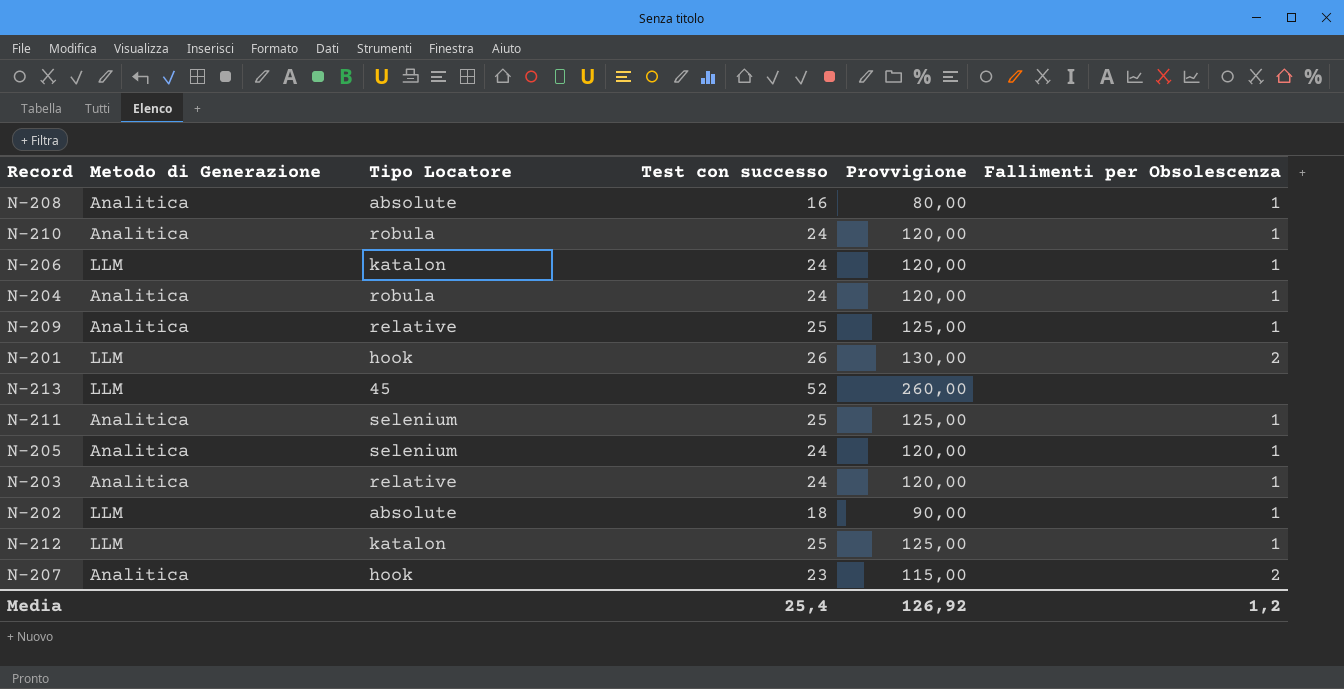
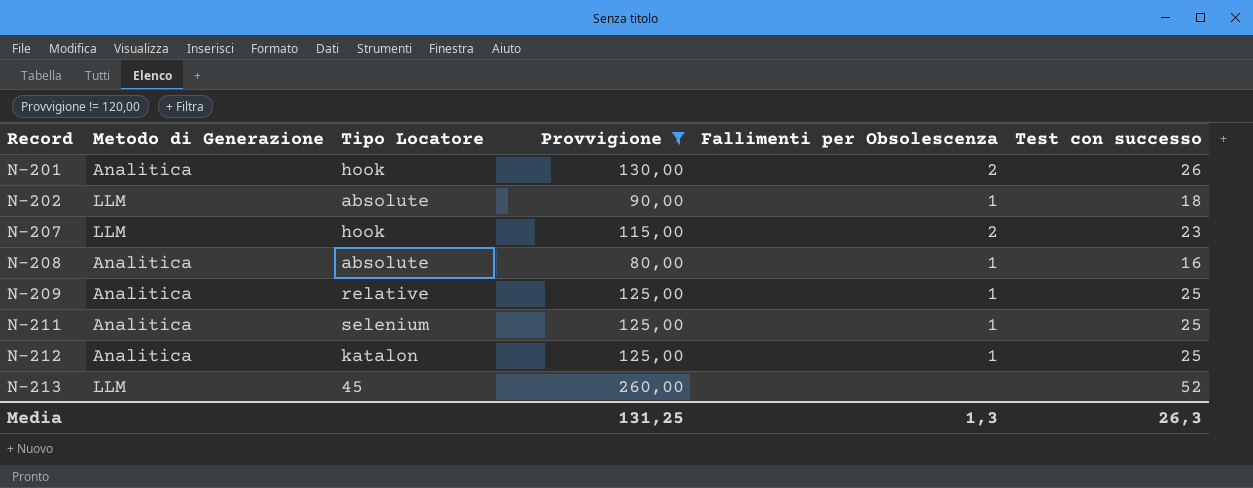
filter: none -> Provvigione != 120,00
row order: none -> Record ascending
column Test con successo | position: 4 -> 6
N-201 | Metodo di Generazione: LLM -> Analitica
N-207 | Metodo di Generazione: Analitica -> LLM
N-212 | Metodo di Generazione: LLM -> Analitica
Media | Provvigione: 126,92 -> 131,25
Media | Fallimenti per Obsolescenza: 1,2 -> 1,3
Media | Test con successo: 25,4 -> 26,3

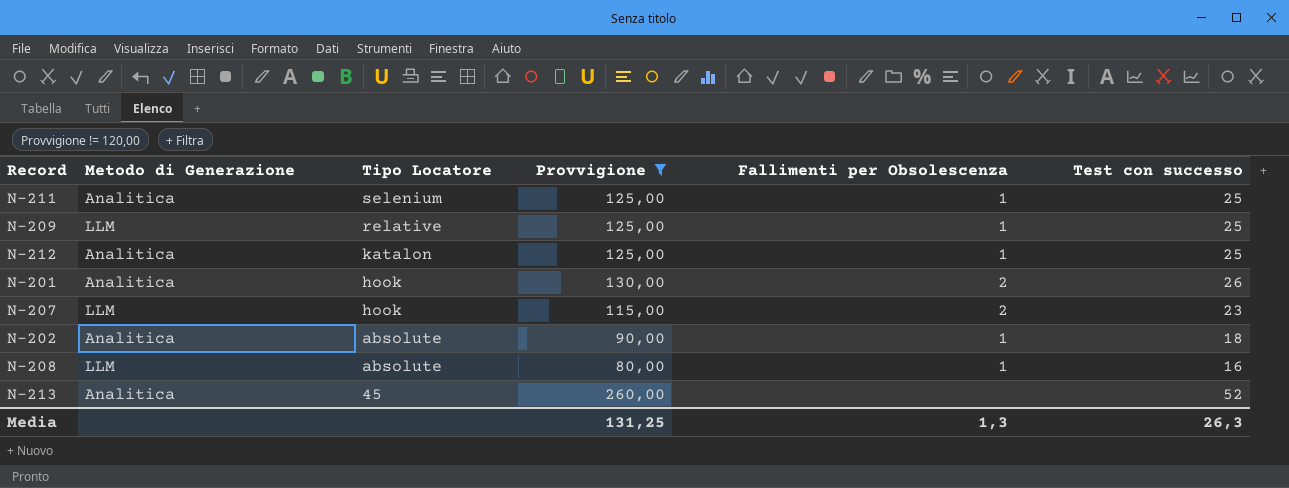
row order: Record ascending -> Tipo Locatore descending
N-209 | Metodo di Generazione: Analitica -> LLM
N-202 | Metodo di Generazione: LLM -> Analitica
N-208 | Metodo di Generazione: Analitica -> LLM
N-213 | Metodo di Generazione: LLM -> Analitica

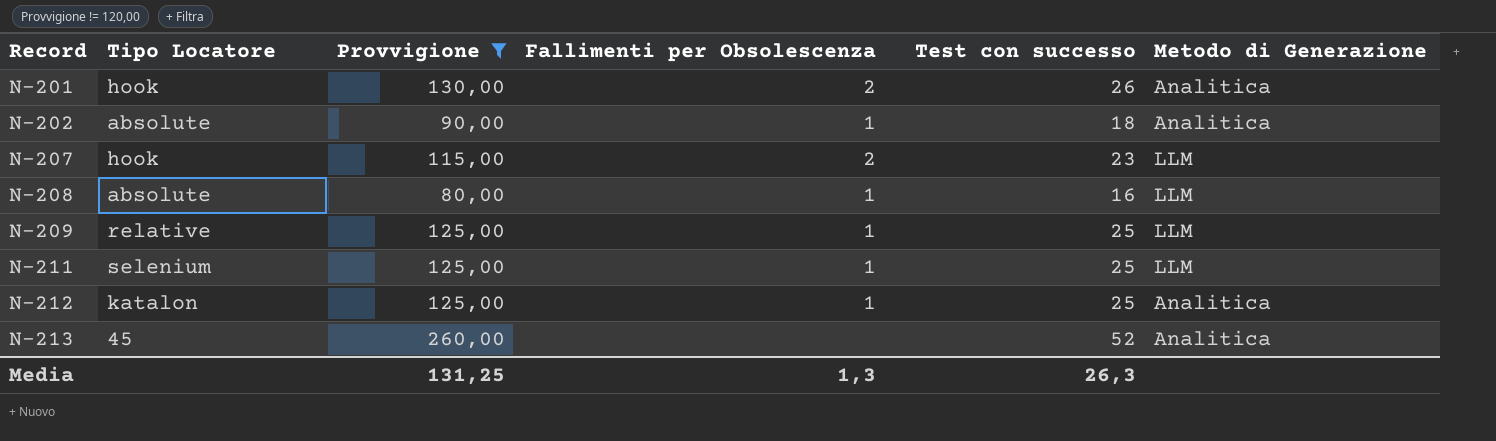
row order: Tipo Locatore descending -> Record ascending
column Metodo di Generazione | position: 2 -> 6
N-211 | Metodo di Generazione: Analitica -> LLM

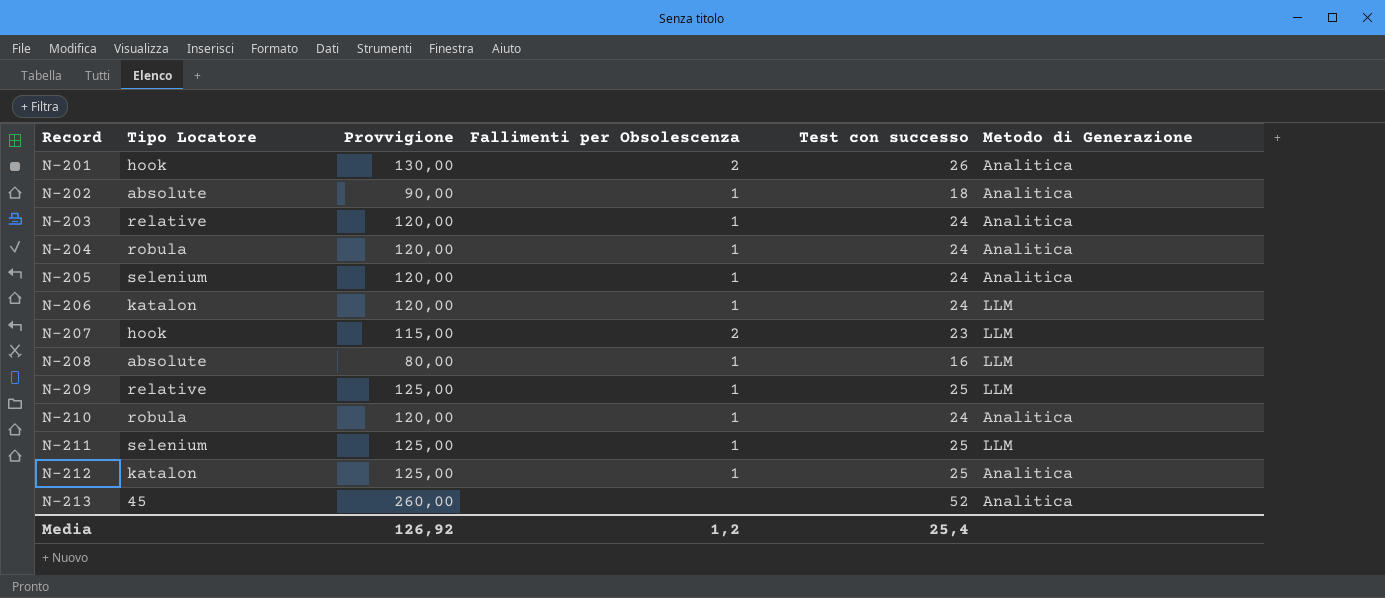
filter: Provvigione != 120,00 -> none
Media | Provvigione: 131,25 -> 126,92
Media | Fallimenti per Obsolescenza: 1,3 -> 1,2
Media | Test con successo: 26,3 -> 25,4

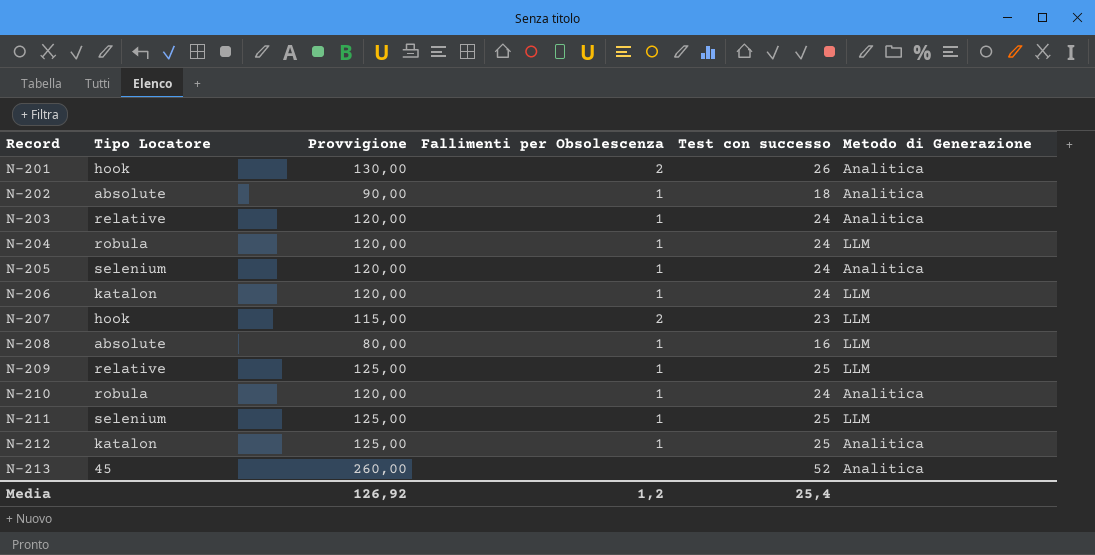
N-204 | Metodo di Generazione: Analitica -> LLM

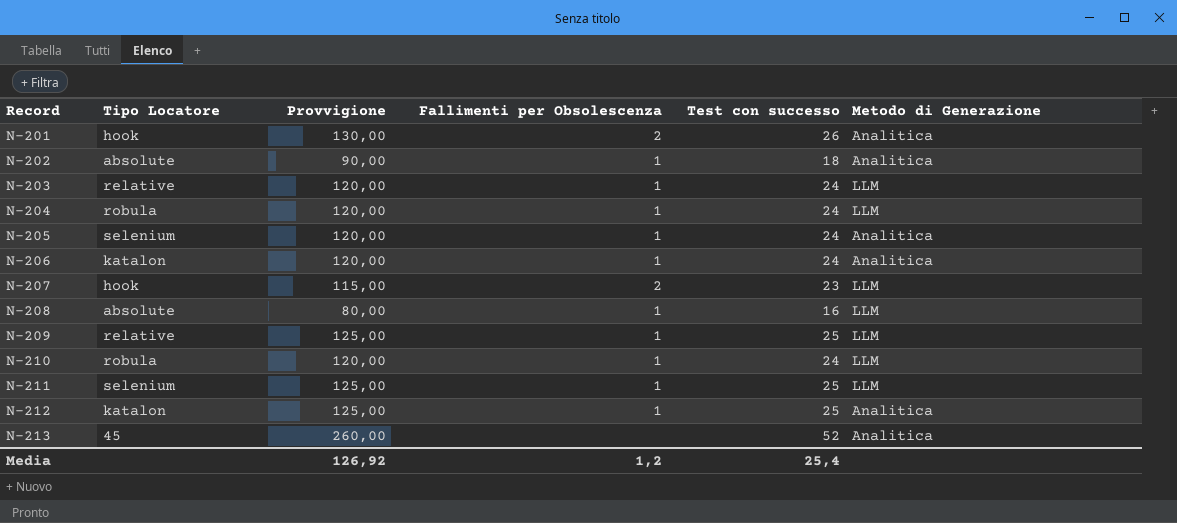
N-203 | Metodo di Generazione: Analitica -> LLM
N-206 | Metodo di Generazione: LLM -> Analitica
N-210 | Metodo di Generazione: Analitica -> LLM

